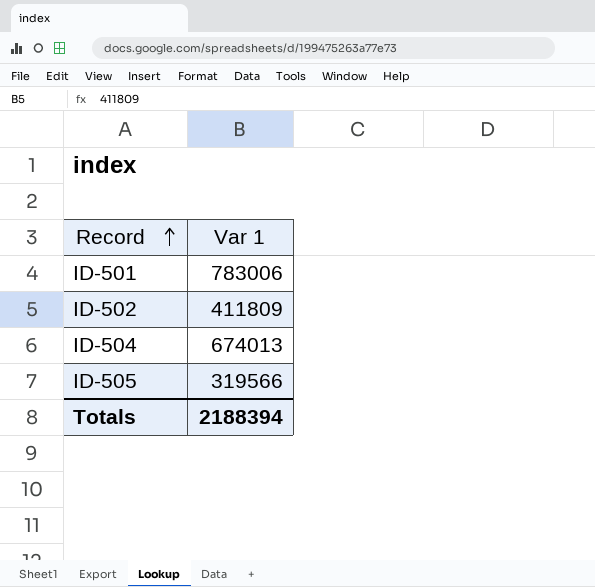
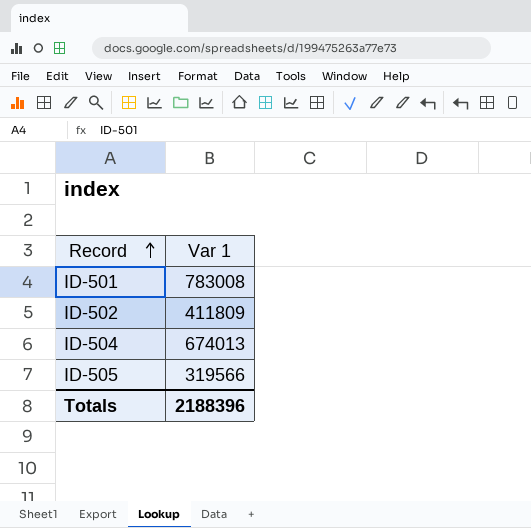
ID-501 | Var 1: 783006 -> 783008
Totals | Var 1: 2188394 -> 2188396

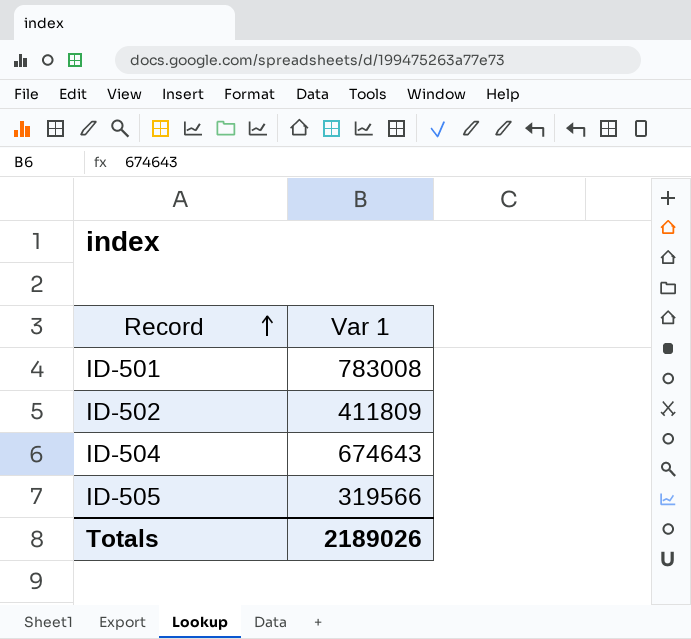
ID-504 | Var 1: 674013 -> 674643
Totals | Var 1: 2188396 -> 2189026

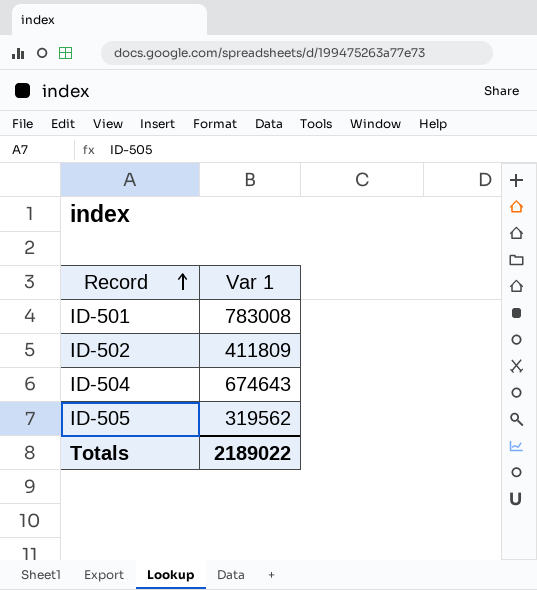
ID-505 | Var 1: 319566 -> 319562
Totals | Var 1: 2189026 -> 2189022

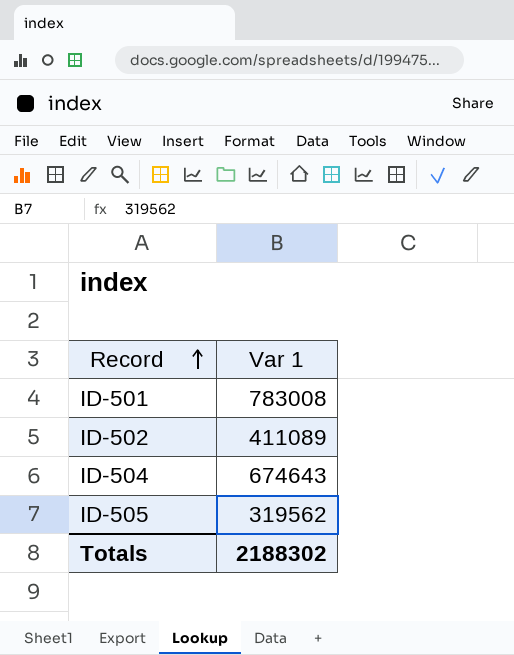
ID-502 | Var 1: 411809 -> 411089
Totals | Var 1: 2189022 -> 2188302

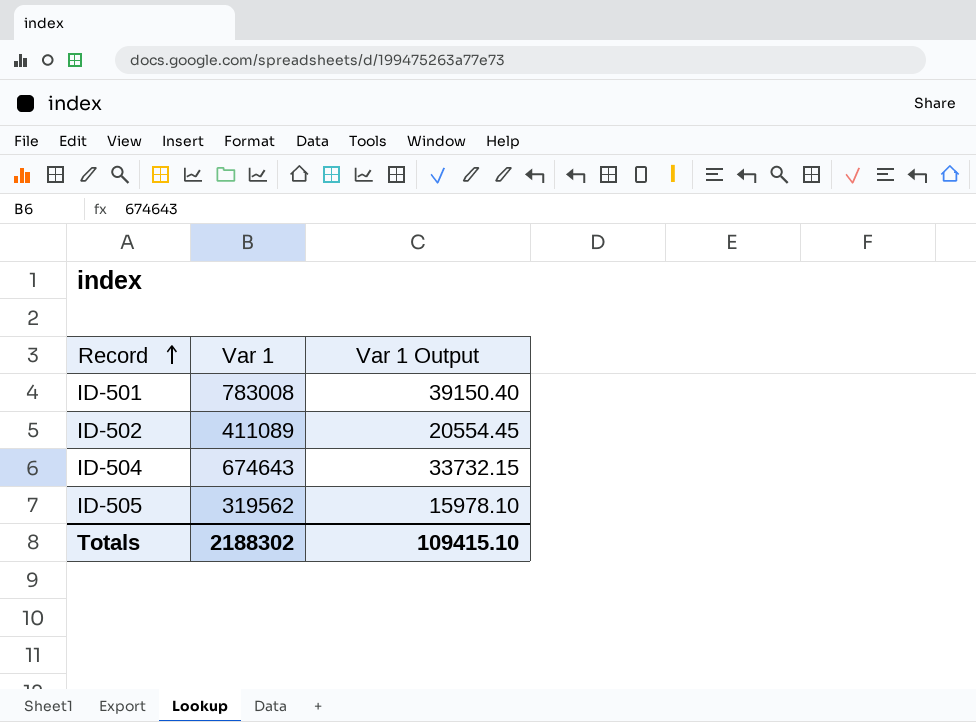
column Var 1 Output | formula: none -> [Var 1] * 0.05

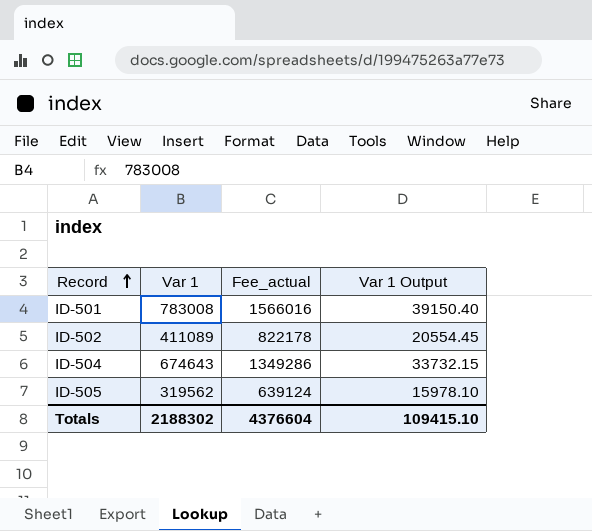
column Fee_actual | formula: none -> [Var 1] * 2

